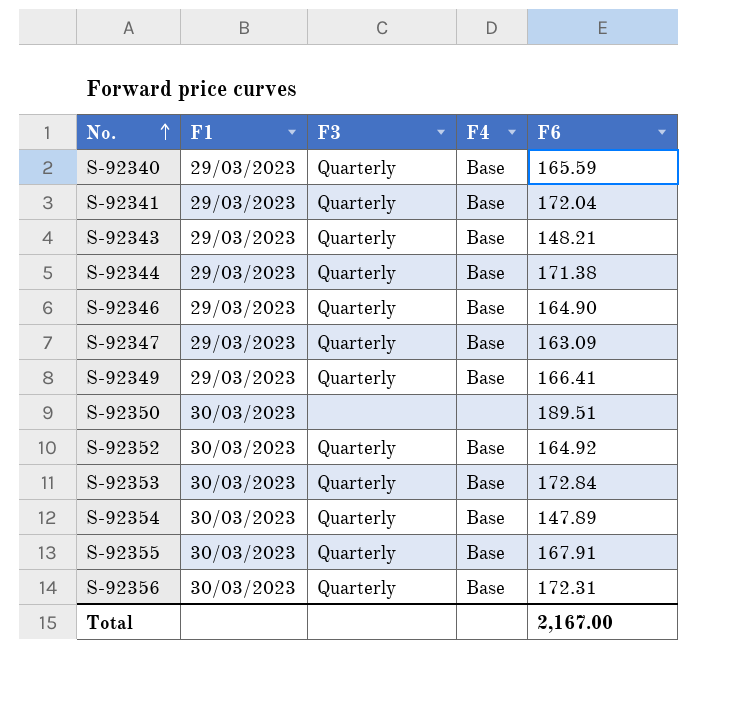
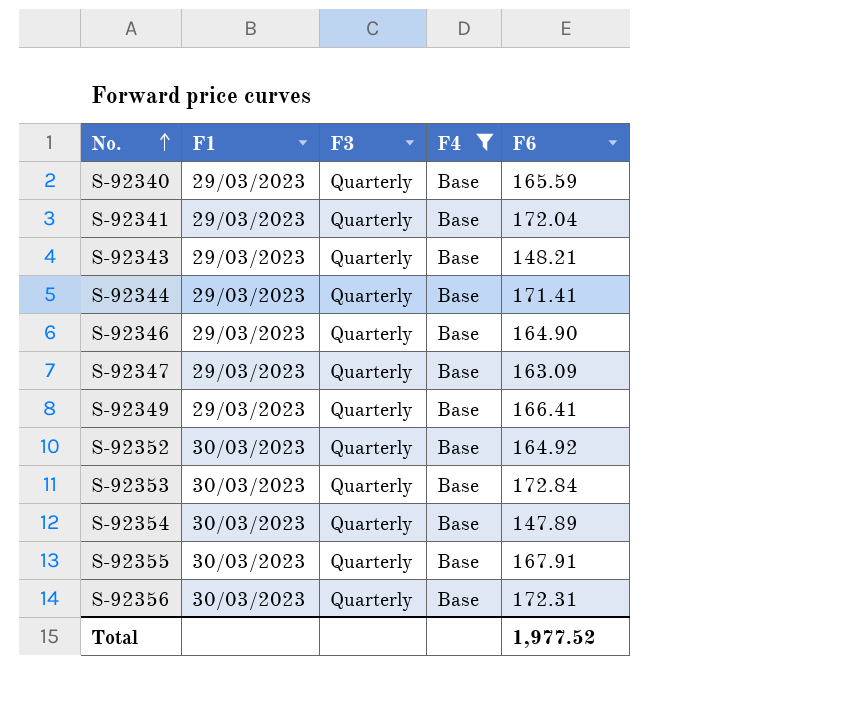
filter: none -> F4 = Base
S-92344 | F6: 171.38 -> 171.41
Total | F6: 2,167.00 -> 1,977.52

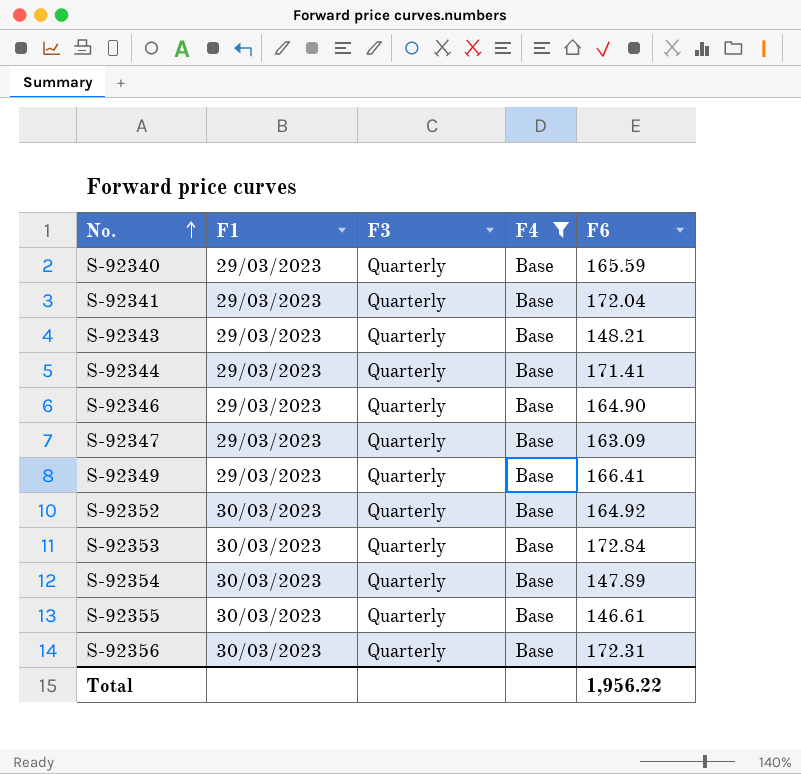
S-92355 | F6: 167.91 -> 146.61
Total | F6: 1,977.52 -> 1,956.22

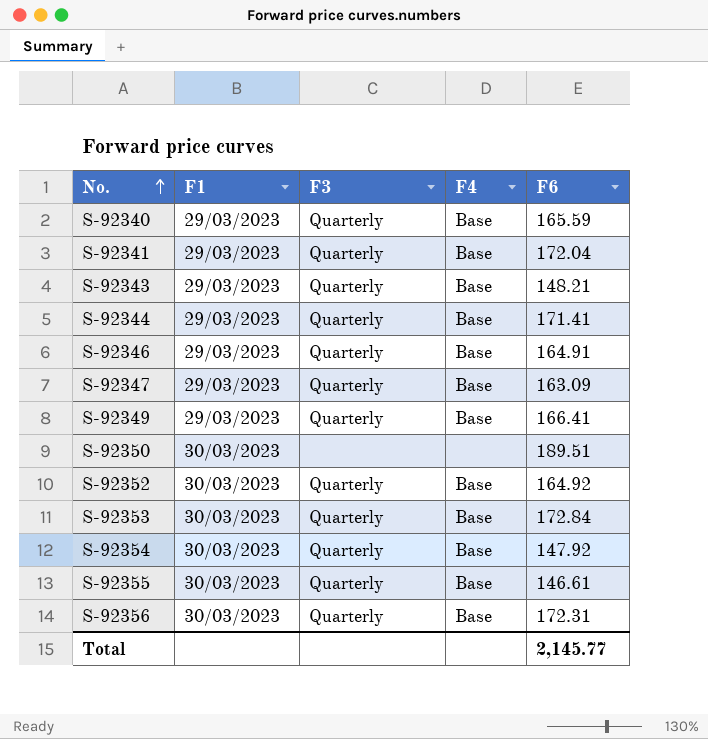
filter: F4 = Base -> none
S-92346 | F6: 164.90 -> 164.91
S-92354 | F6: 147.89 -> 147.92
Total | F6: 1,956.22 -> 2,145.77

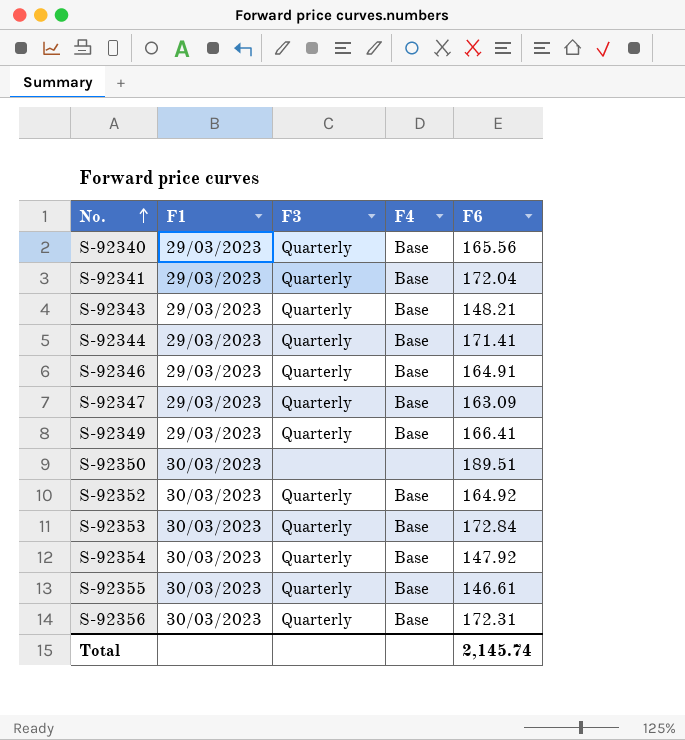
S-92340 | F6: 165.59 -> 165.56
Total | F6: 2,145.77 -> 2,145.74

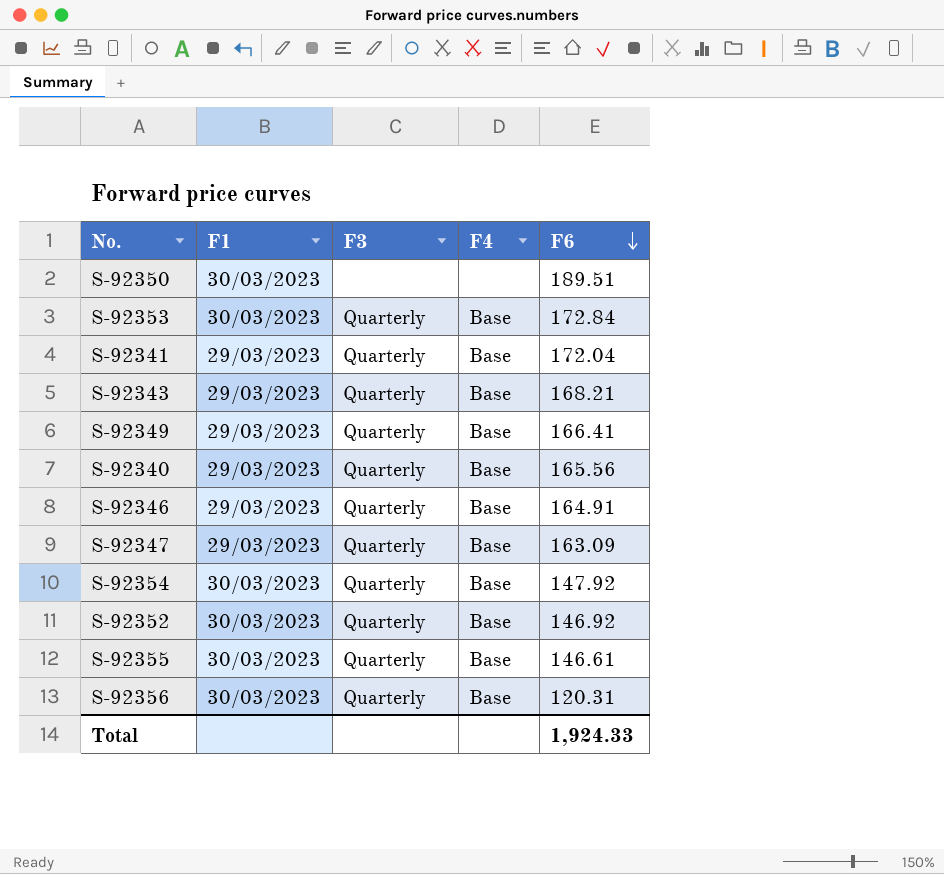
row order: No. ascending -> F6 descending
row S-92344: 29/03/2023 | Quarterly | Base | 171.41 -> none
S-92343 | F6: 148.21 -> 168.21
S-92352 | F6: 164.92 -> 146.92
S-92356 | F6: 172.31 -> 120.31
Total | F6: 2,145.74 -> 1,924.33

